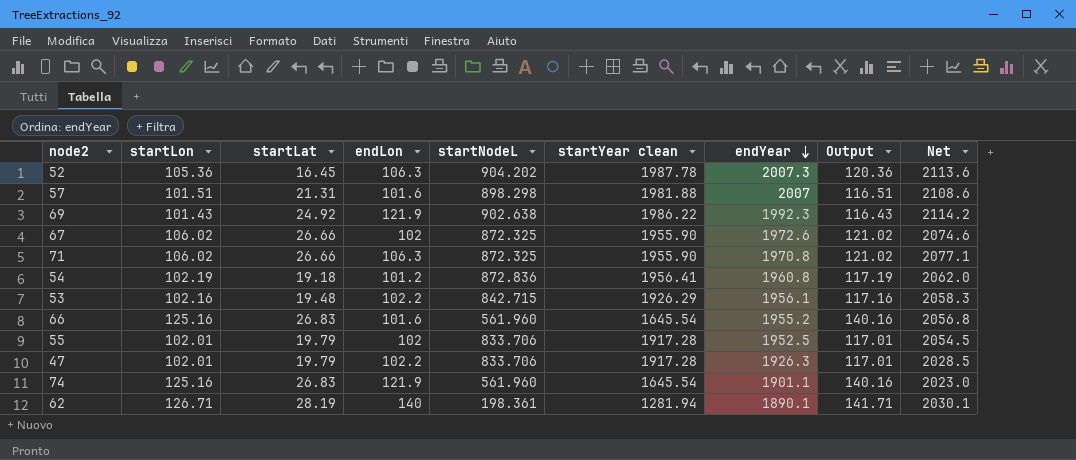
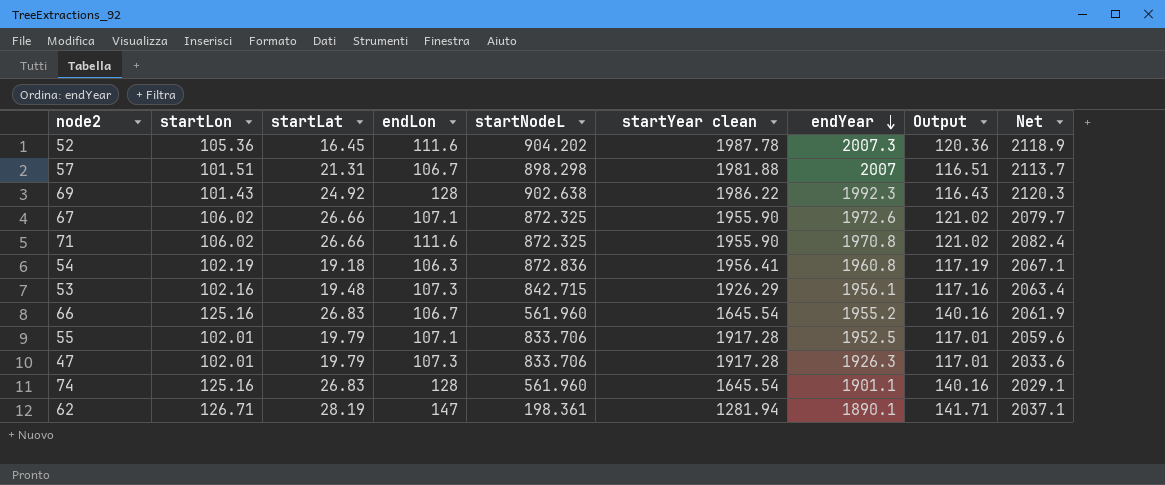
52 | endLon: 106.3 -> 111.6
52 | Net: 2113.6 -> 2118.9
57 | endLon: 101.6 -> 106.7
57 | Net: 2108.6 -> 2113.7
69 | endLon: 121.9 -> 128
69 | Net: 2114.2 -> 2120.3
67 | endLon: 102 -> 107.1
67 | Net: 2074.6 -> 2079.7
71 | endLon: 106.3 -> 111.6
71 | Net: 2077.1 -> 2082.4
54 | endLon: 101.2 -> 106.3
54 | Net: 2062.0 -> 2067.1
53 | endLon: 102.2 -> 107.3
53 | Net: 2058.3 -> 2063.4
66 | endLon: 101.6 -> 106.7
66 | Net: 2056.8 -> 2061.9
55 | endLon: 102 -> 107.1
55 | Net: 2054.5 -> 2059.6
47 | endLon: 102.2 -> 107.3
47 | Net: 2028.5 -> 2033.6
74 | endLon: 121.9 -> 128
74 | Net: 2023.0 -> 2029.1
62 | endLon: 140 -> 147
62 | Net: 2030.1 -> 2037.1

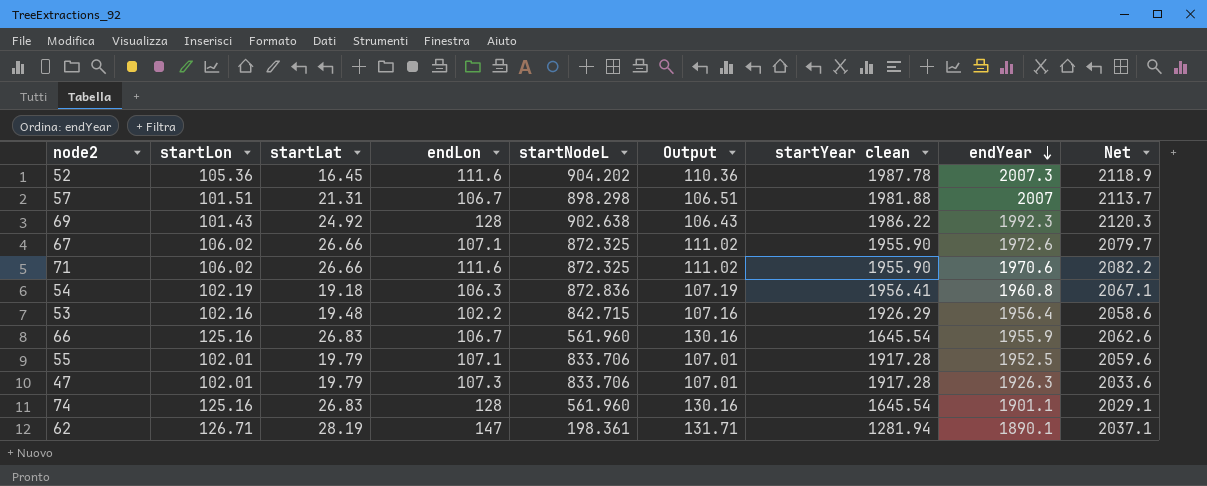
column Output | formula: [startLon] + 15 -> [startLon] + 5
column Output | position: 8 -> 6
71 | endYear: 1970.8 -> 1970.6
71 | Net: 2082.4 -> 2082.2
53 | endLon: 107.3 -> 102.2
53 | endYear: 1956.1 -> 1956.4
53 | Net: 2063.4 -> 2058.6
66 | endYear: 1955.2 -> 1955.9
66 | Net: 2061.9 -> 2062.6

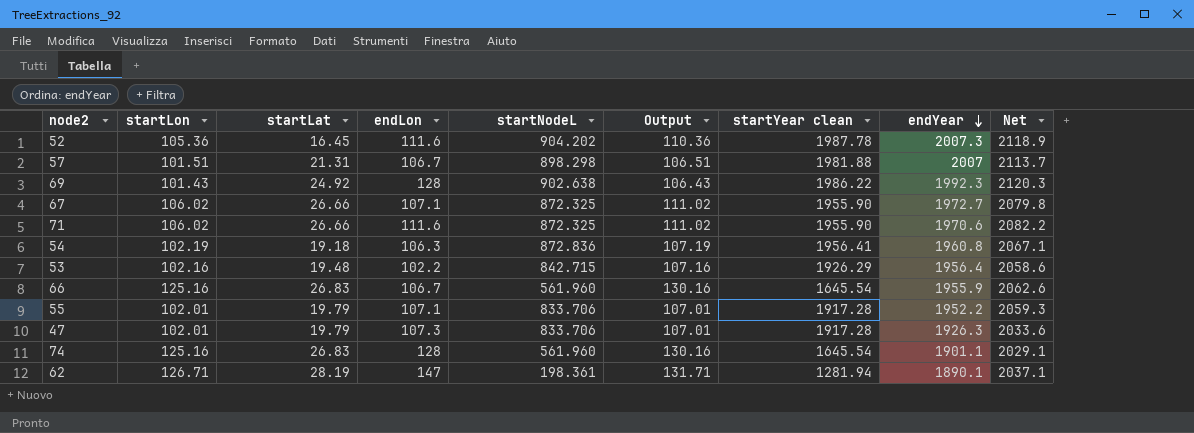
67 | endYear: 1972.6 -> 1972.7
67 | Net: 2079.7 -> 2079.8
55 | endYear: 1952.5 -> 1952.2
55 | Net: 2059.6 -> 2059.3

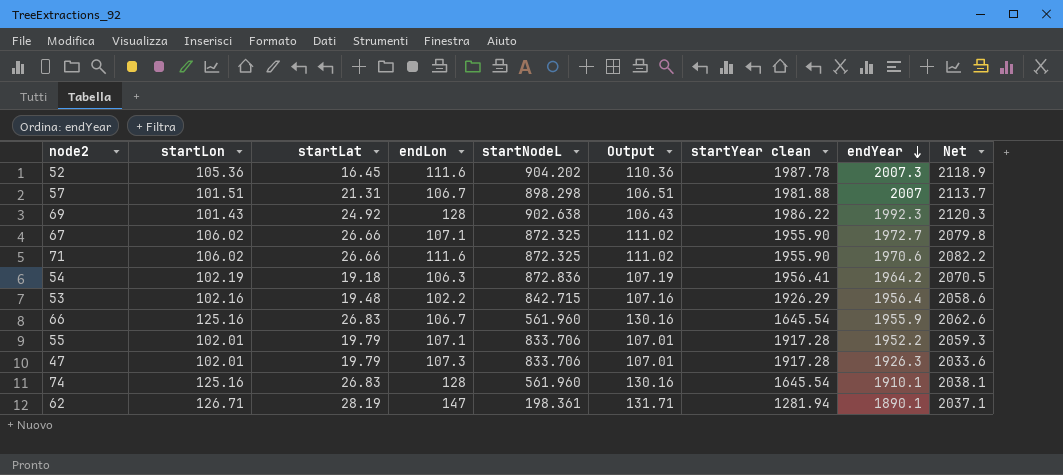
54 | endYear: 1960.8 -> 1964.2
54 | Net: 2067.1 -> 2070.5
74 | endYear: 1901.1 -> 1910.1
74 | Net: 2029.1 -> 2038.1

